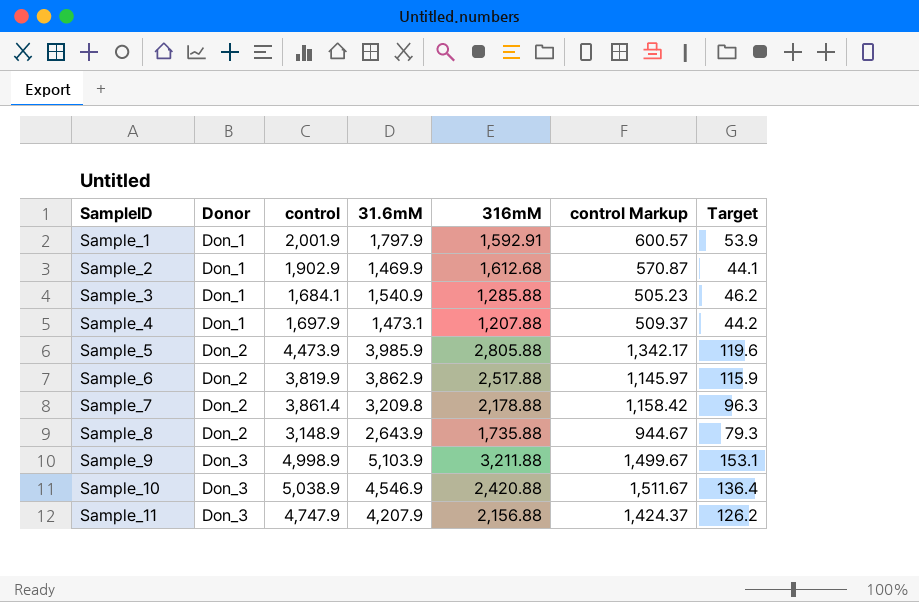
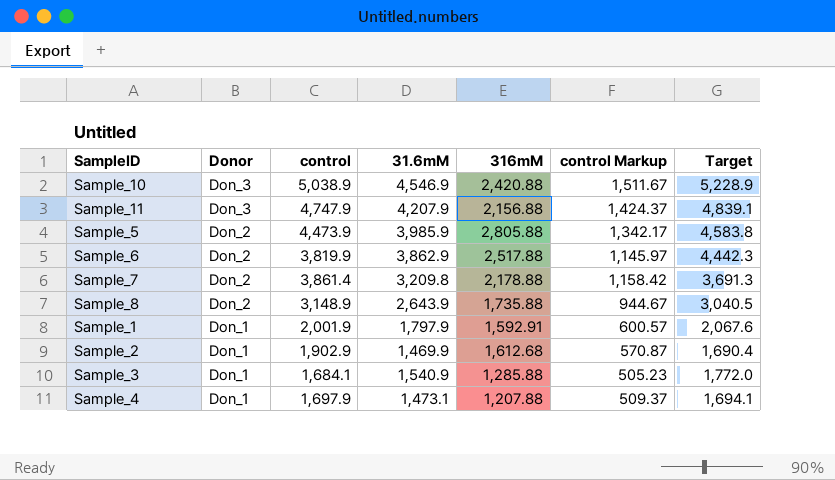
row order: SampleID ascending -> Donor descending
column Target | formula: [31.6mM] * 0.03 -> [31.6mM] * 1.15
row Sample_9: Don_3 | 4,998.9 | 5,103.9 | 3,211.88 | 1,499.67 | 153.1 -> none

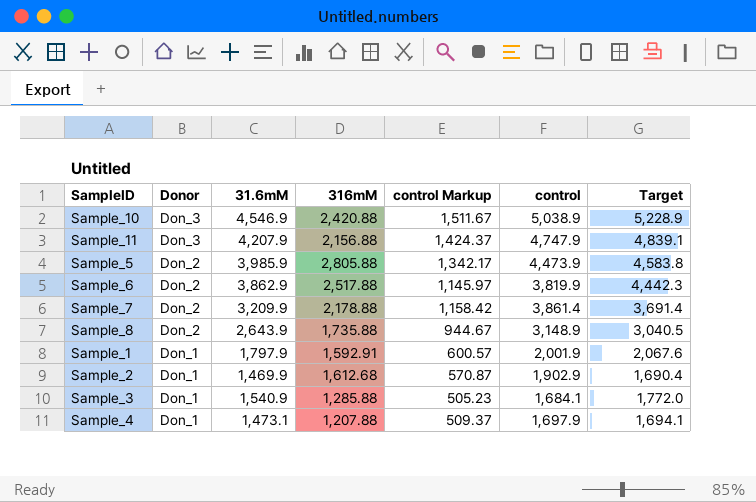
column control | position: 3 -> 6
Sample_7 | 31.6mM: 3,209.8 -> 3,209.9
Sample_7 | Target: 3,691.3 -> 3,691.4

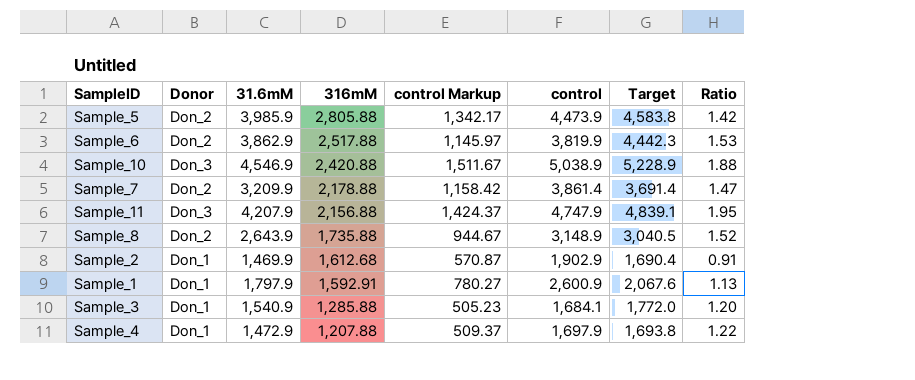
row order: Donor descending -> 316mM descending
column Ratio | formula: none -> [31.6mM] / [316mM]
Sample_1 | control Markup: 600.57 -> 780.27
Sample_1 | control: 2,001.9 -> 2,600.9
Sample_4 | 31.6mM: 1,473.1 -> 1,472.9
Sample_4 | Target: 1,694.1 -> 1,693.8

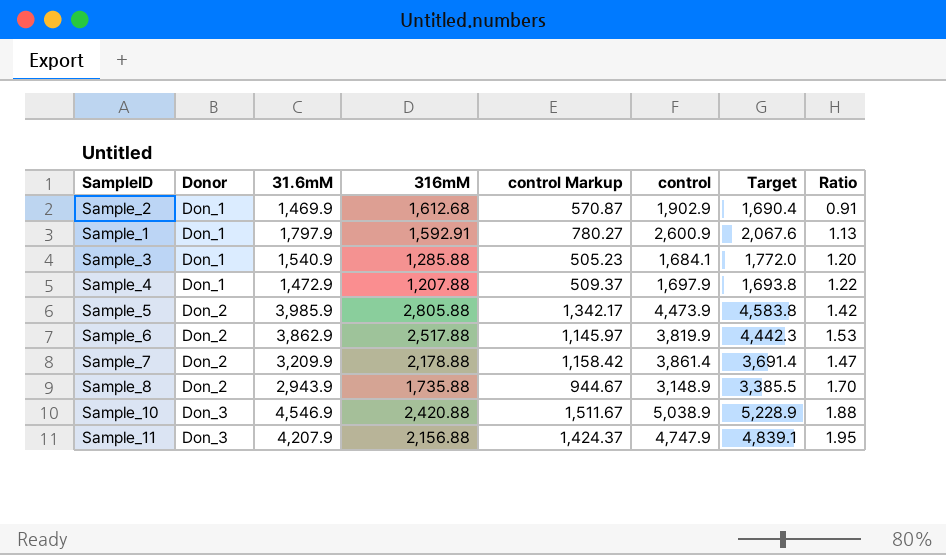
row order: 316mM descending -> Donor ascending
Sample_8 | 31.6mM: 2,643.9 -> 2,943.9
Sample_8 | Target: 3,040.5 -> 3,385.5
Sample_8 | Ratio: 1.52 -> 1.70

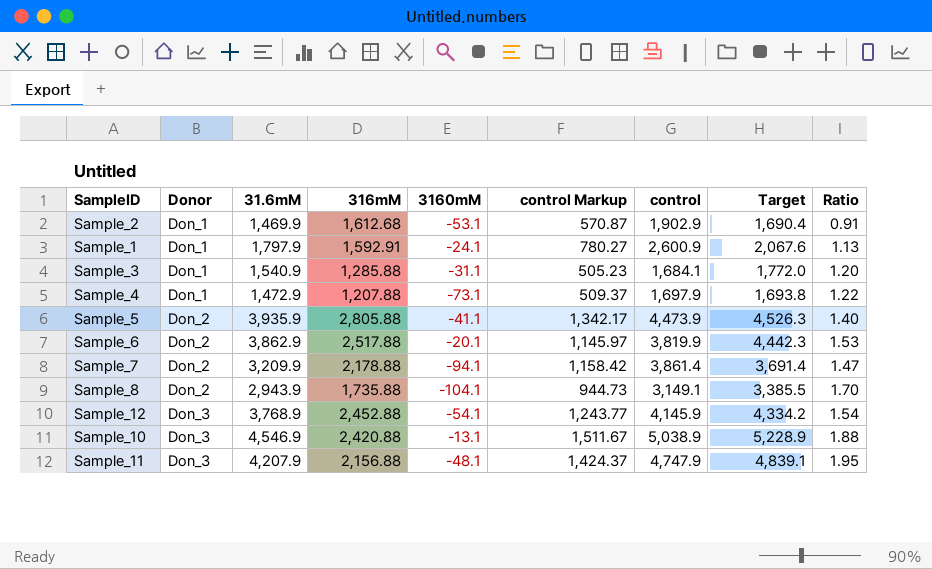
column 3160mM | position: none -> 5
Sample_5 | 31.6mM: 3,985.9 -> 3,935.9
Sample_5 | Target: 4,583.8 -> 4,526.3
Sample_5 | Ratio: 1.42 -> 1.40
Sample_8 | control Markup: 944.67 -> 944.73
Sample_8 | control: 3,148.9 -> 3,149.1
row Sample_12: none -> Don_3 | 3,768.9 | 2,452.88 | -54.1 | 1,243.77 | 4,145.9 | 4,334.2 | 1.54

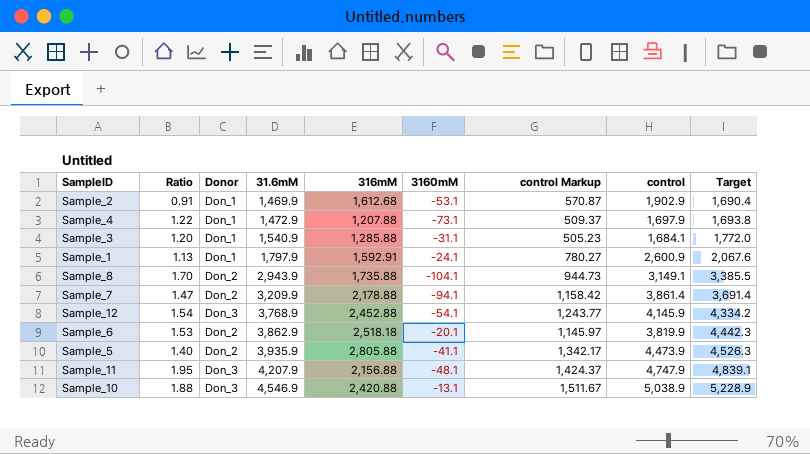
row order: Donor ascending -> 31.6mM ascending
column Ratio | position: 9 -> 2
Sample_6 | 316mM: 2,517.88 -> 2,518.18

